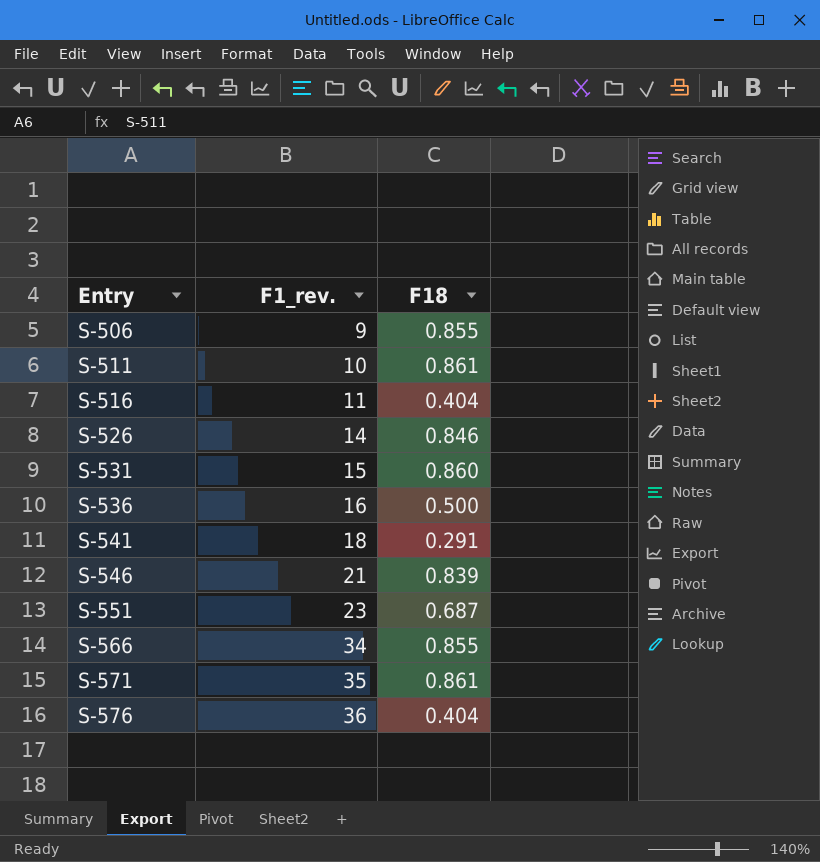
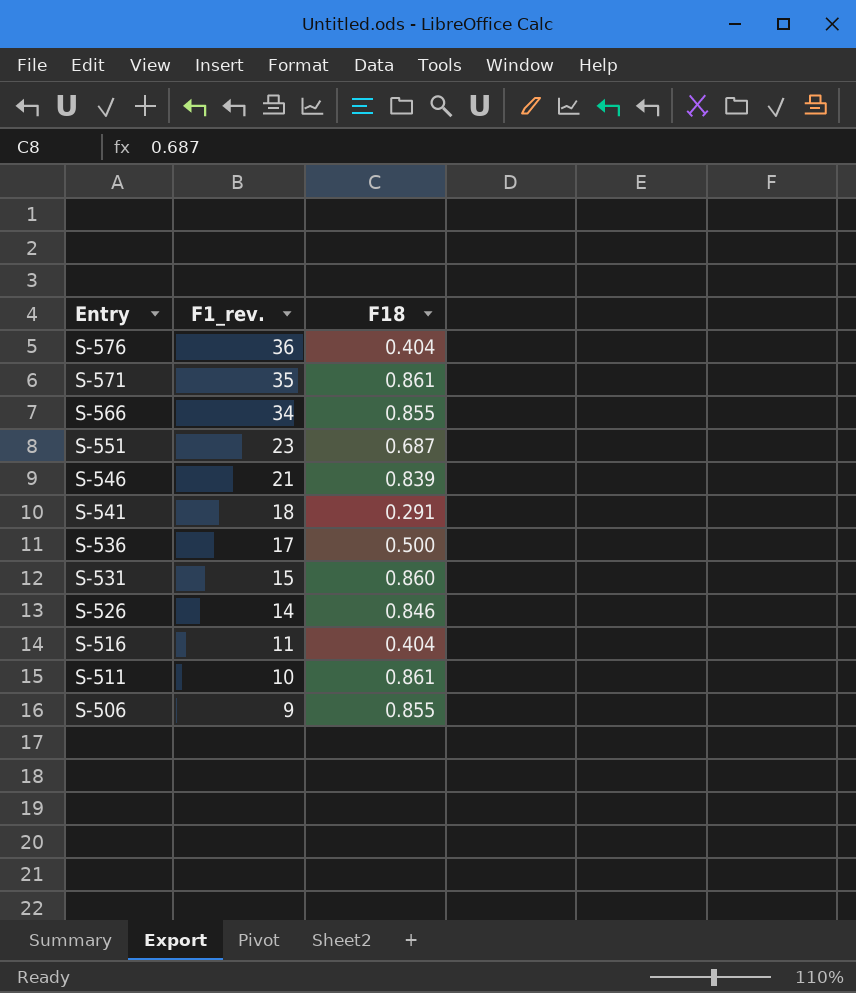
row order: Entry ascending -> Entry descending
S-536 | F1_rev.: 16 -> 17

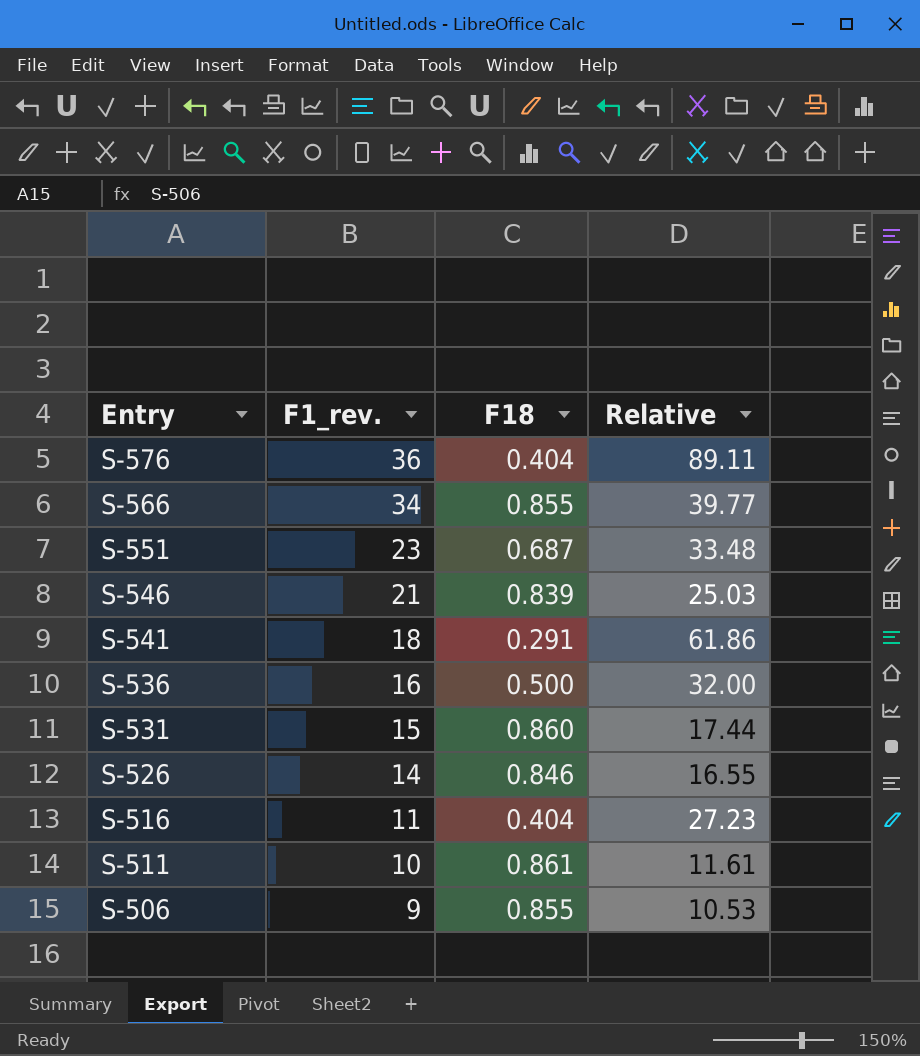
column Relative | formula: none -> [F1_rev.] / [F18]
row S-571: 35 | 0.861 -> none
S-536 | F1_rev.: 17 -> 16

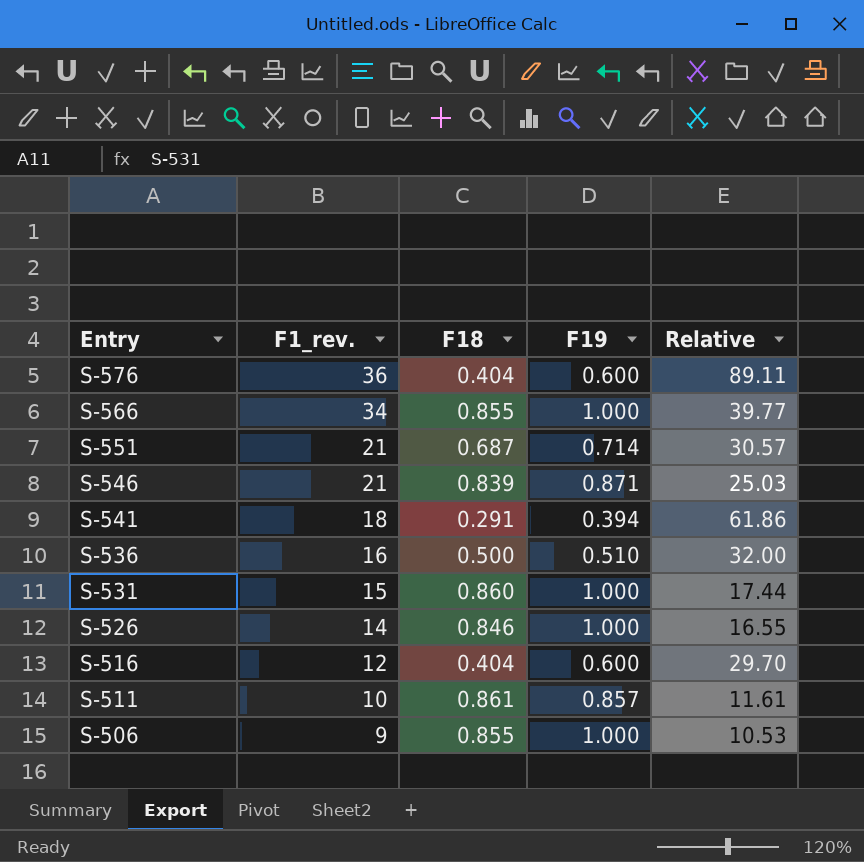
column F19 | position: none -> 4
S-551 | F1_rev.: 23 -> 21
S-551 | Relative: 33.48 -> 30.57
S-516 | F1_rev.: 11 -> 12
S-516 | Relative: 27.23 -> 29.70

